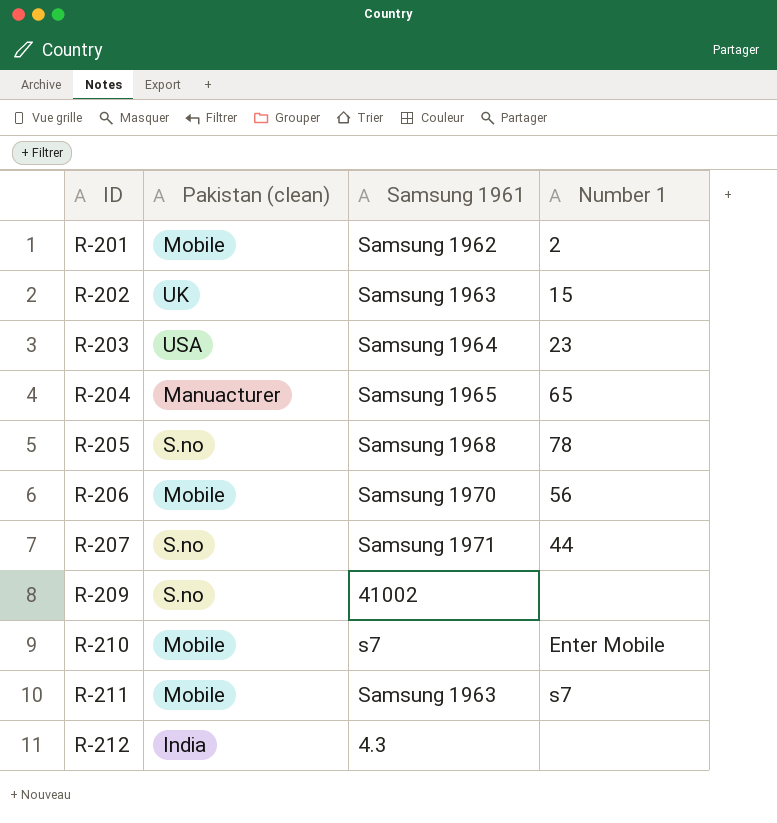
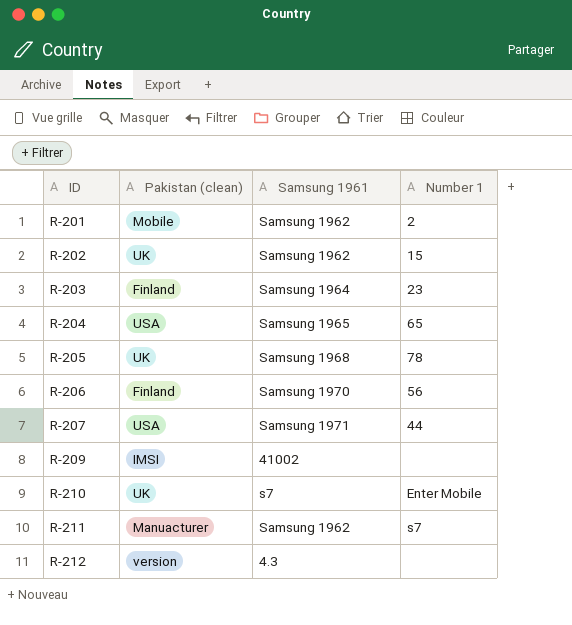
R-202 | Samsung 1961: Samsung 1963 -> Samsung 1962
R-203 | Pakistan (clean): USA -> Finland
R-204 | Pakistan (clean): Manuacturer -> USA
R-205 | Pakistan (clean): S.no -> UK
R-206 | Pakistan (clean): Mobile -> Finland
R-207 | Pakistan (clean): S.no -> USA
R-209 | Pakistan (clean): S.no -> IMSI
R-210 | Pakistan (clean): Mobile -> UK
R-211 | Pakistan (clean): Mobile -> Manuacturer
R-211 | Samsung 1961: Samsung 1963 -> Samsung 1962
R-212 | Pakistan (clean): India -> version

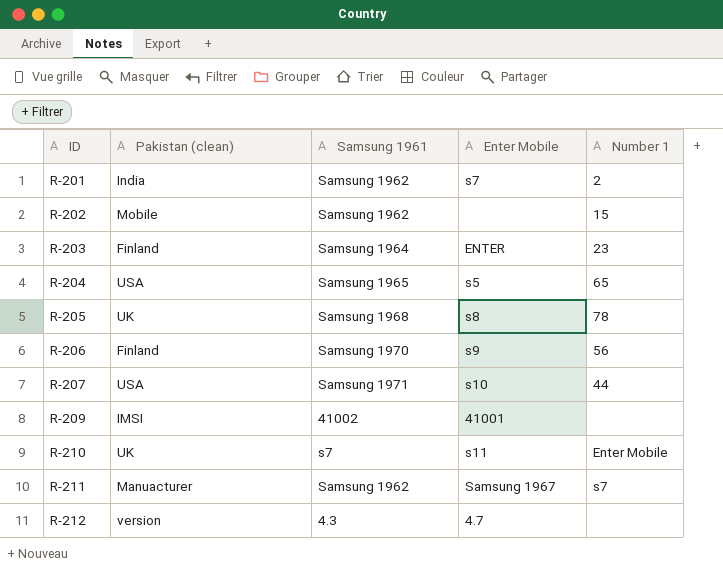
column Enter Mobile | position: none -> 4
R-201 | Pakistan (clean): Mobile -> India
R-202 | Pakistan (clean): UK -> Mobile

